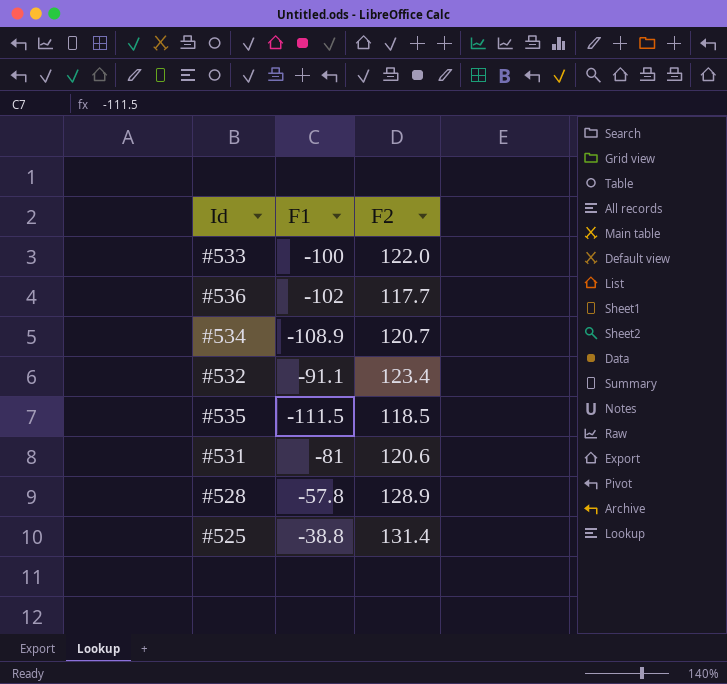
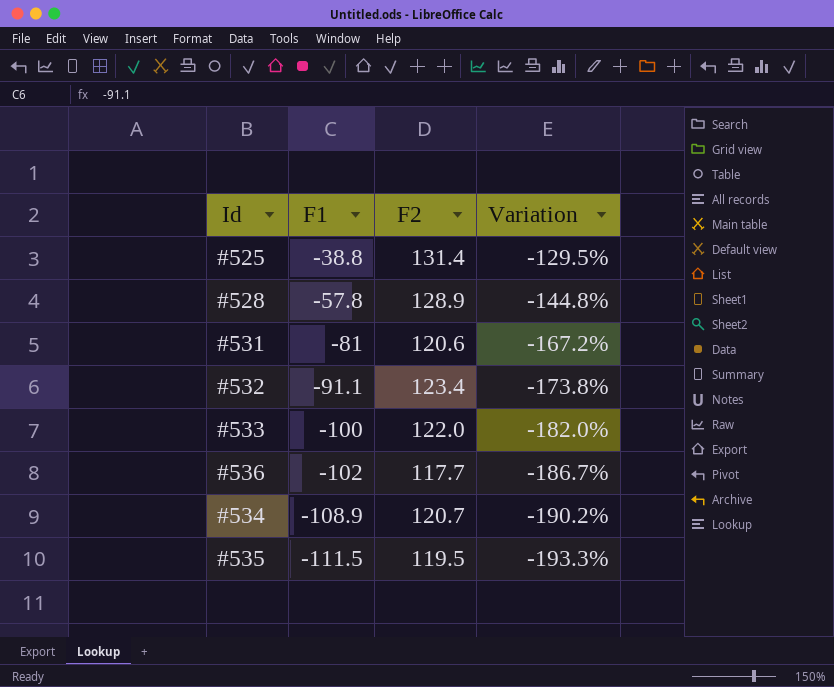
row order: none -> F1 descending
column Variation | formula: none -> ([F1] - [F2]) / [F2]
#535 | F2: 118.5 -> 119.5

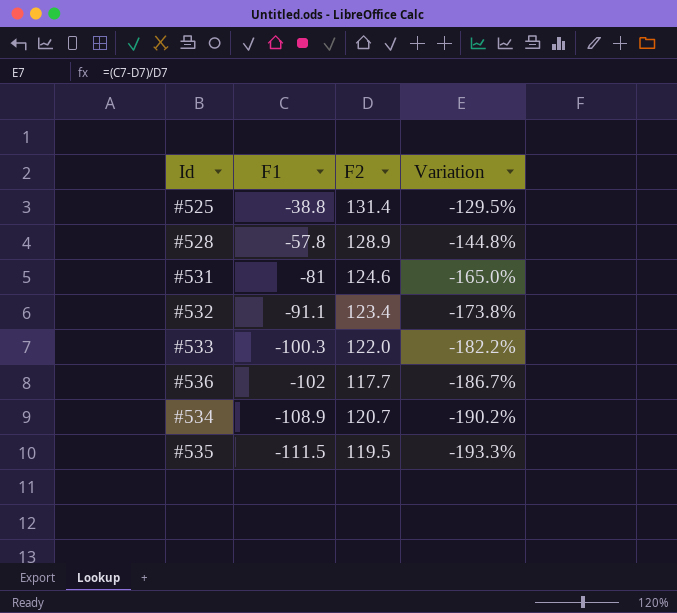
#531 | F2: 120.6 -> 124.6
#531 | Variation: -167.2% -> -165.0%
#533 | F1: -100 -> -100.3
#533 | Variation: -182.0% -> -182.2%

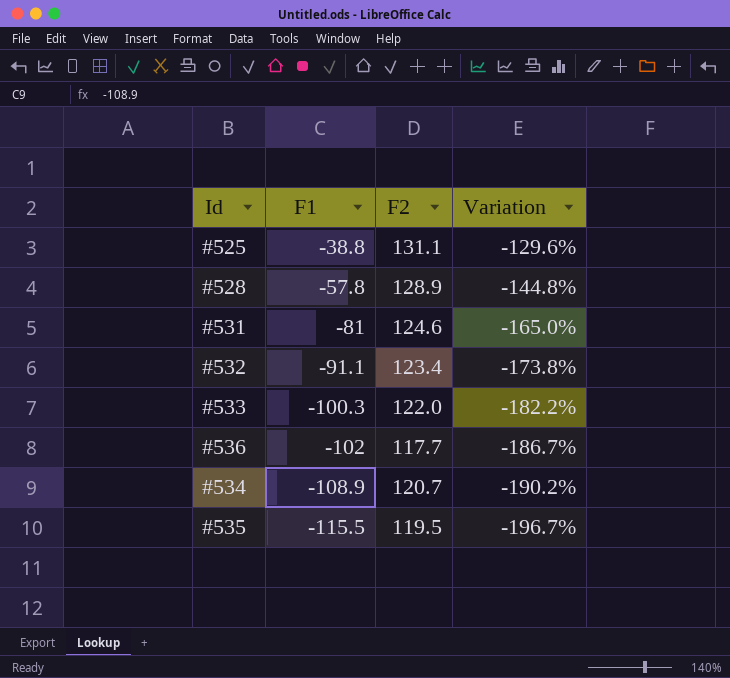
#525 | F2: 131.4 -> 131.1
#525 | Variation: -129.5% -> -129.6%
#535 | F1: -111.5 -> -115.5
#535 | Variation: -193.3% -> -196.7%

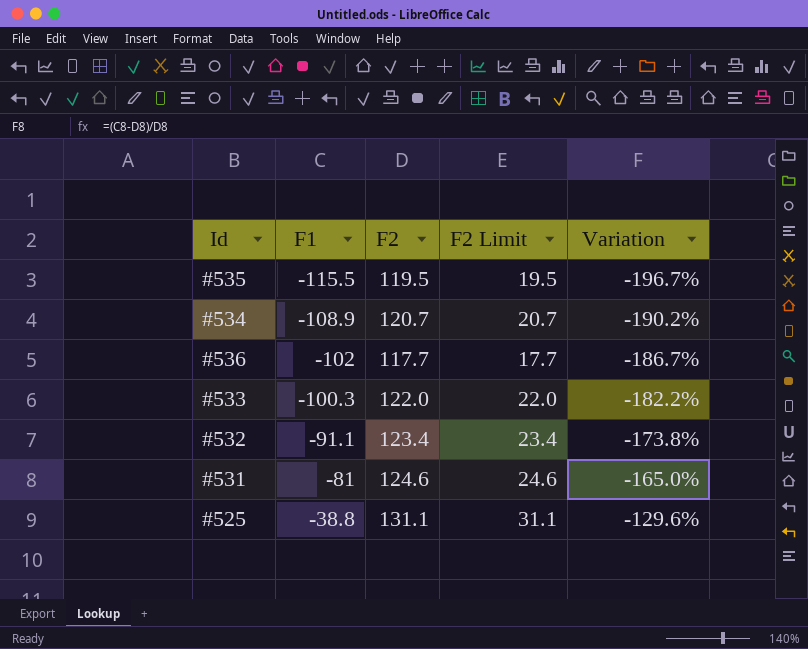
row order: F1 descending -> F1 ascending
column F2 Limit | formula: none -> [F2] - 100
row #528: -57.8 | 128.9 | -144.8% -> none

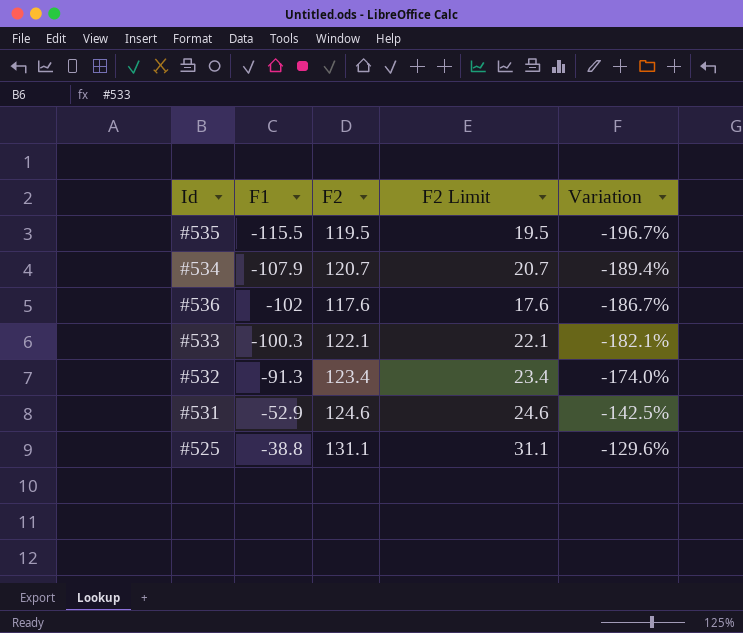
#534 | F1: -108.9 -> -107.9
#534 | Variation: -190.2% -> -189.4%
#536 | F2: 117.7 -> 117.6
#536 | F2 Limit: 17.7 -> 17.6
#533 | F2: 122.0 -> 122.1
#533 | F2 Limit: 22.0 -> 22.1
#533 | Variation: -182.2% -> -182.1%
#532 | F1: -91.1 -> -91.3
#532 | Variation: -173.8% -> -174.0%
#531 | F1: -81 -> -52.9
#531 | Variation: -165.0% -> -142.5%

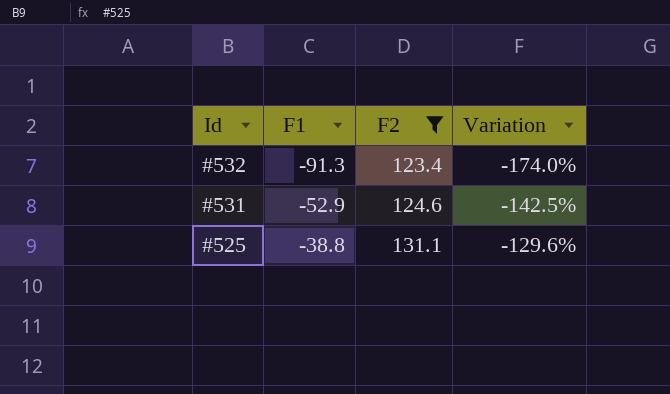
filter: none -> F2 >= 123.4
column F2 Limit | formula: [F2] - 100 -> none

